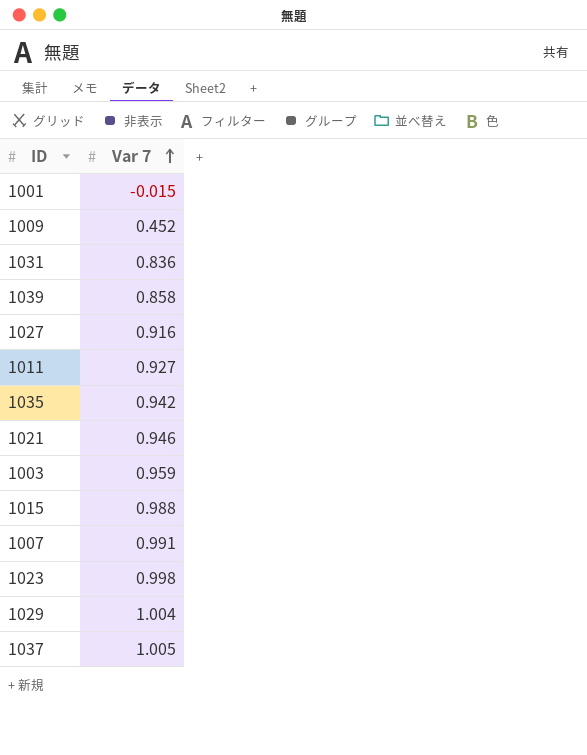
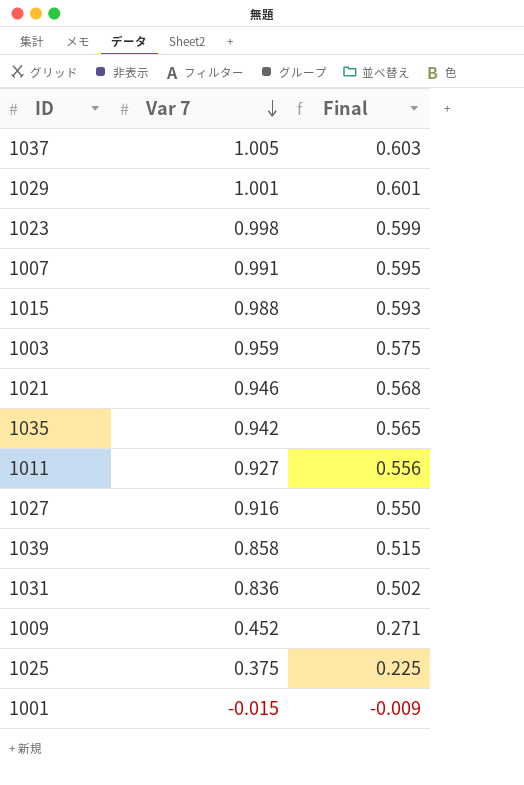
row order: Var 7 ascending -> Var 7 descending
column Final | formula: none -> [Var 7] * 0.6
1029 | Var 7: 1.004 -> 1.001
row 1025: none -> 0.375 | 0.225

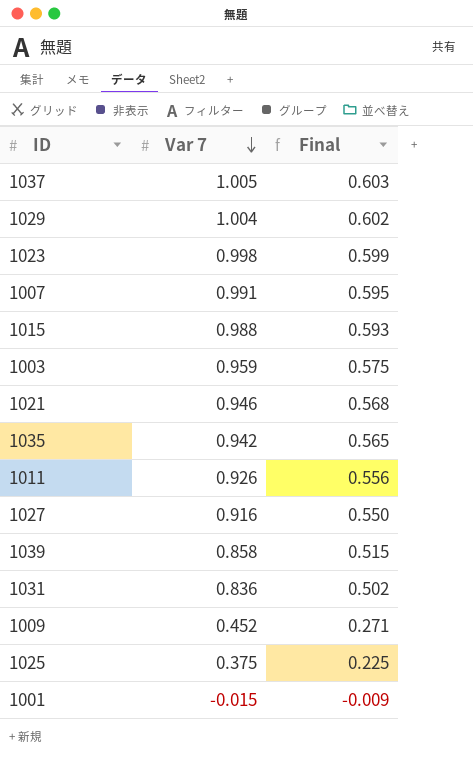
1029 | Var 7: 1.001 -> 1.004
1029 | Final: 0.601 -> 0.602
1011 | Var 7: 0.927 -> 0.926

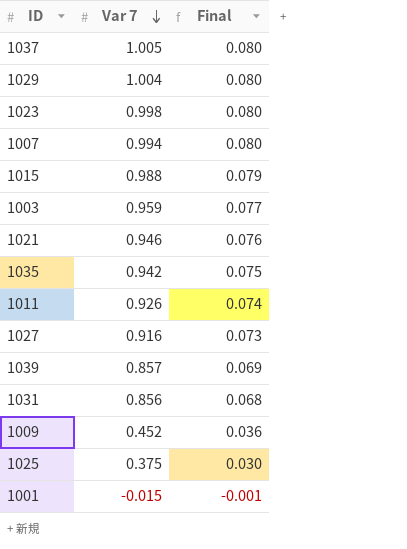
column Final | formula: [Var 7] * 0.6 -> [Var 7] * 0.08
1007 | Var 7: 0.991 -> 0.994
1039 | Var 7: 0.858 -> 0.857
1031 | Var 7: 0.836 -> 0.856

